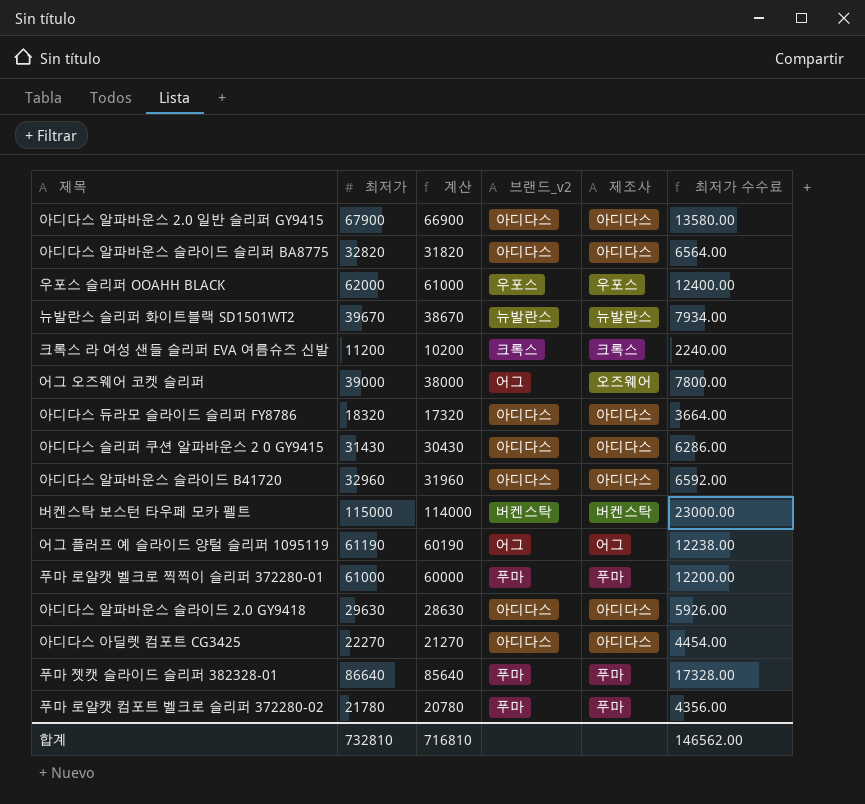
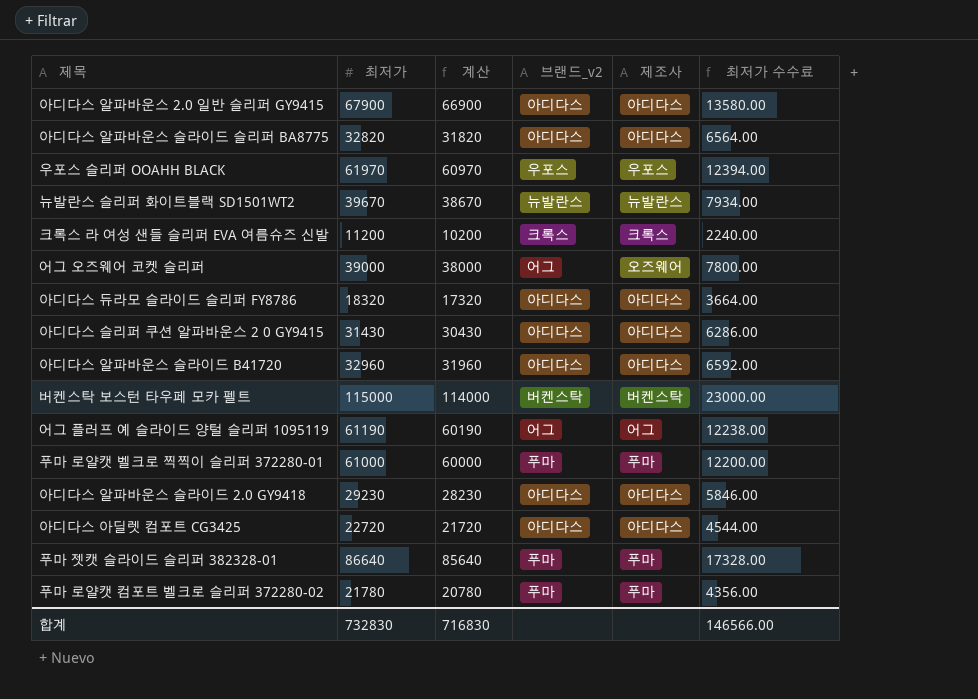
우포스 슬리퍼 OOAHH BLACK | 최저가: 62000 -> 61970
우포스 슬리퍼 OOAHH BLACK | 계산: 61000 -> 60970
우포스 슬리퍼 OOAHH BLACK | 최저가 수수료: 12400.00 -> 12394.00
아디다스 알파바운스 슬라이드 2.0 GY9418 | 최저가: 29630 -> 29230
아디다스 알파바운스 슬라이드 2.0 GY9418 | 계산: 28630 -> 28230
아디다스 알파바운스 슬라이드 2.0 GY9418 | 최저가 수수료: 5926.00 -> 5846.00
아디다스 아딜렛 컴포트 CG3425 | 최저가: 22270 -> 22720
아디다스 아딜렛 컴포트 CG3425 | 계산: 21270 -> 21720
아디다스 아딜렛 컴포트 CG3425 | 최저가 수수료: 4454.00 -> 4544.00
합계 | 최저가: 732810 -> 732830
합계 | 계산: 716810 -> 716830
합계 | 최저가 수수료: 146562.00 -> 146566.00

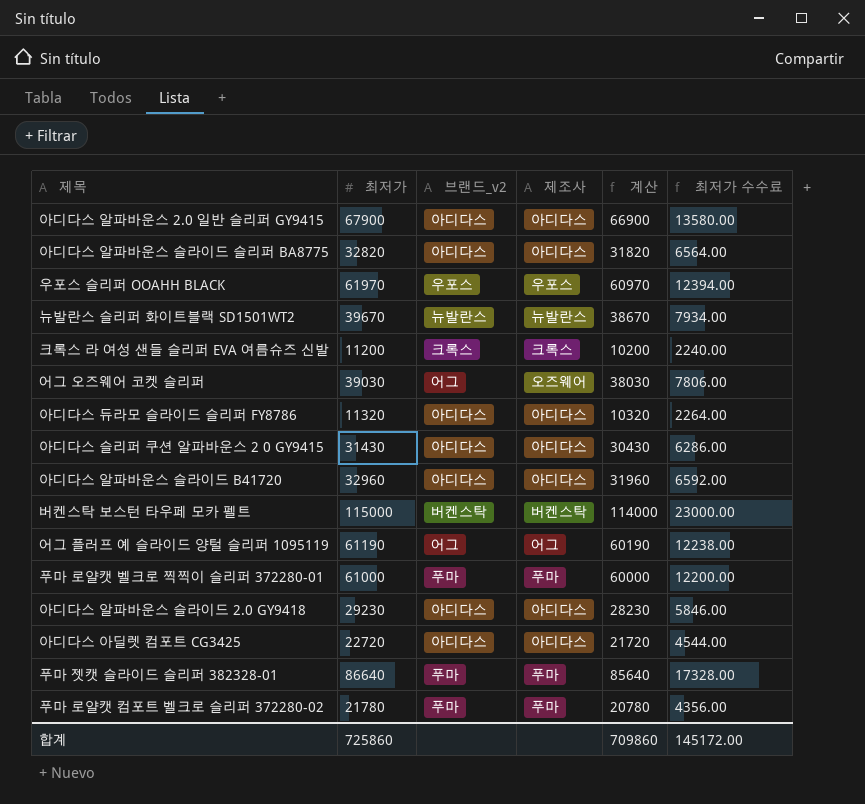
column 계산 | position: 3 -> 5
어그 오즈웨어 코켓 슬리퍼 | 최저가: 39000 -> 39030
어그 오즈웨어 코켓 슬리퍼 | 계산: 38000 -> 38030
어그 오즈웨어 코켓 슬리퍼 | 최저가 수수료: 7800.00 -> 7806.00
아디다스 듀라모 슬라이드 슬리퍼 FY8786 | 최저가: 18320 -> 11320
아디다스 듀라모 슬라이드 슬리퍼 FY8786 | 계산: 17320 -> 10320
아디다스 듀라모 슬라이드 슬리퍼 FY8786 | 최저가 수수료: 3664.00 -> 2264.00
합계 | 최저가: 732830 -> 725860
합계 | 계산: 716830 -> 709860
합계 | 최저가 수수료: 146566.00 -> 145172.00

